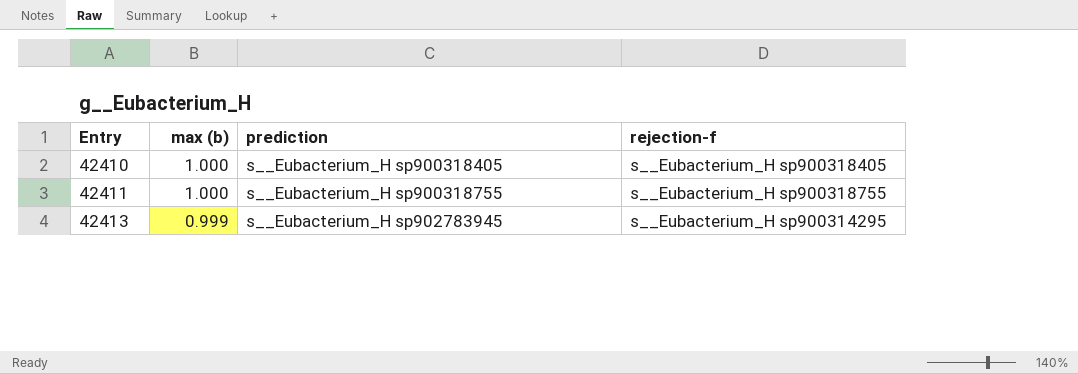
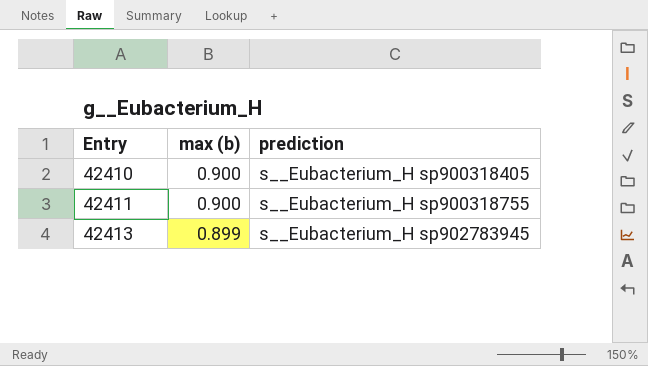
column rejection-f | position: 4 -> none
42410 | max (b): 1.000 -> 0.900
42411 | max (b): 1.000 -> 0.900
42413 | max (b): 0.999 -> 0.899

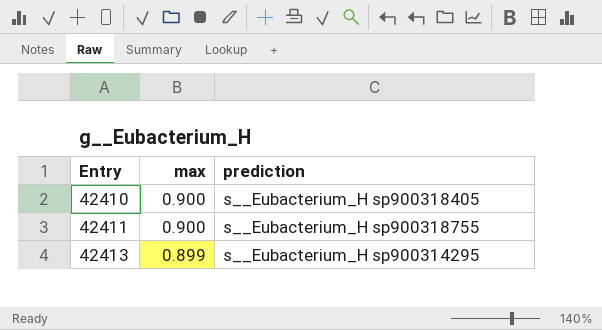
column name: max (b) -> max
42413 | prediction: s__Eubacterium_H sp902783945 -> s__Eubacterium_H sp900314295

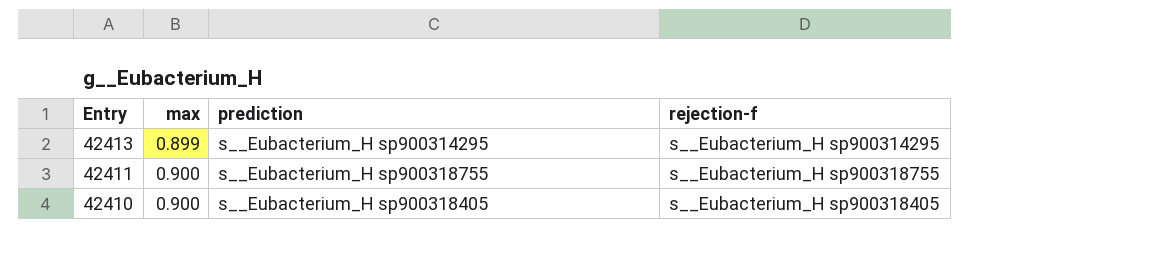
row order: Entry ascending -> Entry descending
column rejection-f | position: none -> 4

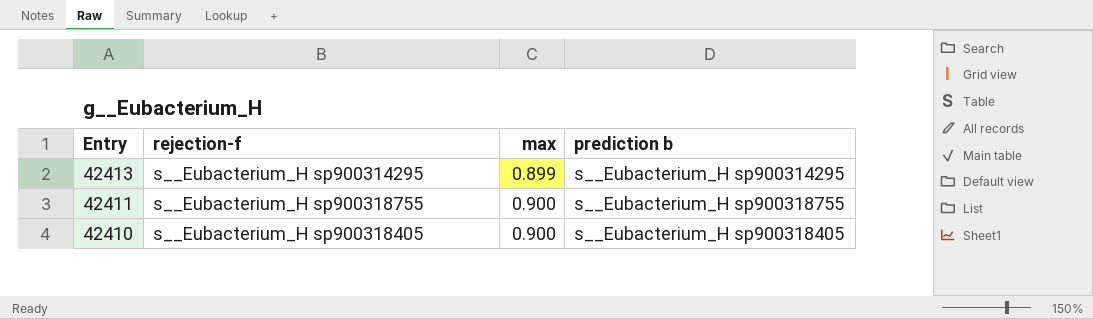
column rejection-f | position: 4 -> 2
column name: prediction -> prediction b

